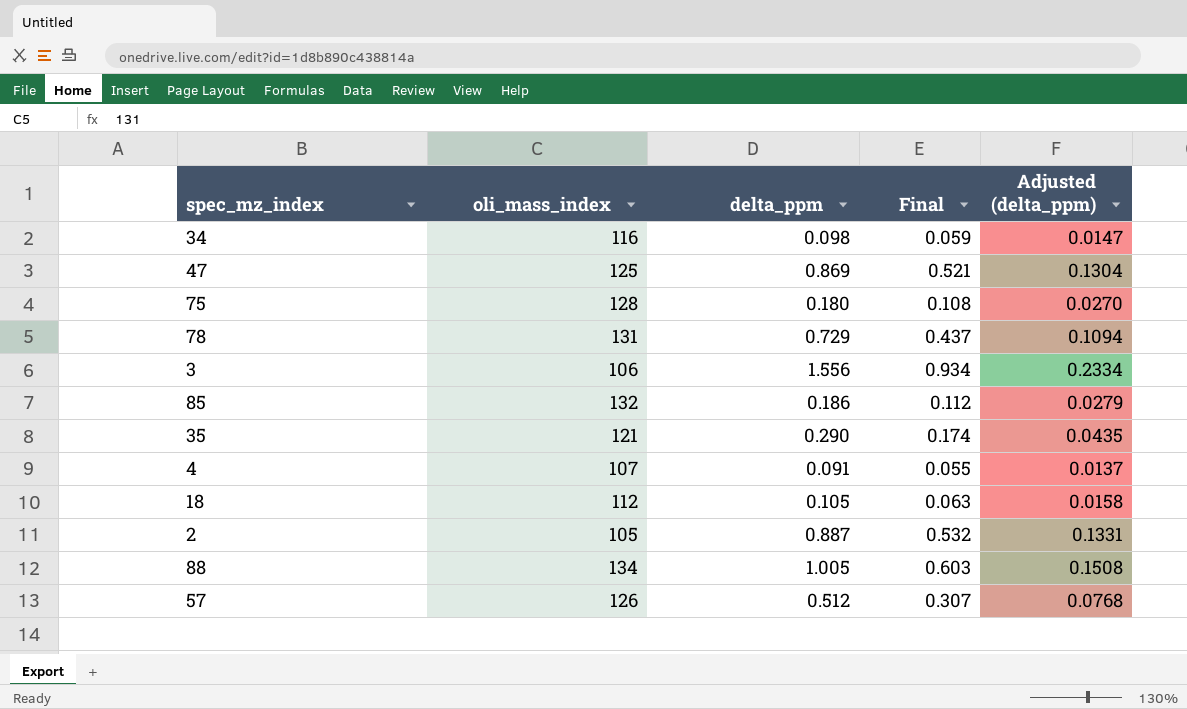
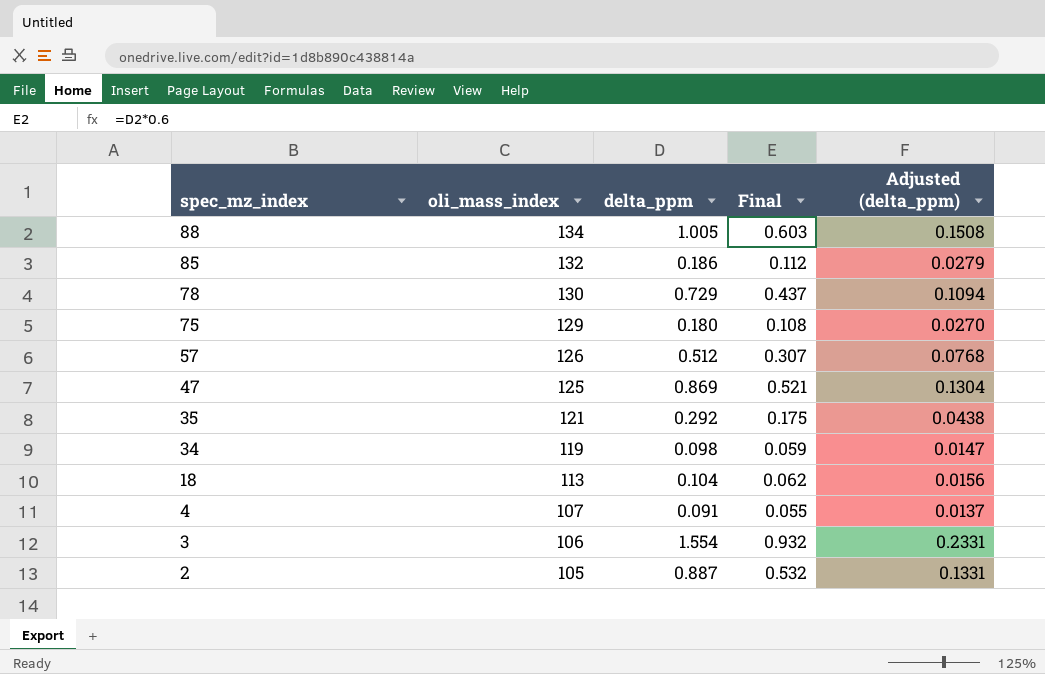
row order: none -> spec_mz_index descending
78 | oli_mass_index: 131 -> 130
75 | oli_mass_index: 128 -> 129
35 | delta_ppm: 0.290 -> 0.292
35 | Final: 0.174 -> 0.175
35 | Adjusted (delta_ppm): 0.0435 -> 0.0438
34 | oli_mass_index: 116 -> 119
18 | oli_mass_index: 112 -> 113
18 | delta_ppm: 0.105 -> 0.104
18 | Final: 0.063 -> 0.062
18 | Adjusted (delta_ppm): 0.0158 -> 0.0156
3 | delta_ppm: 1.556 -> 1.554
3 | Final: 0.934 -> 0.932
3 | Adjusted (delta_ppm): 0.2334 -> 0.2331

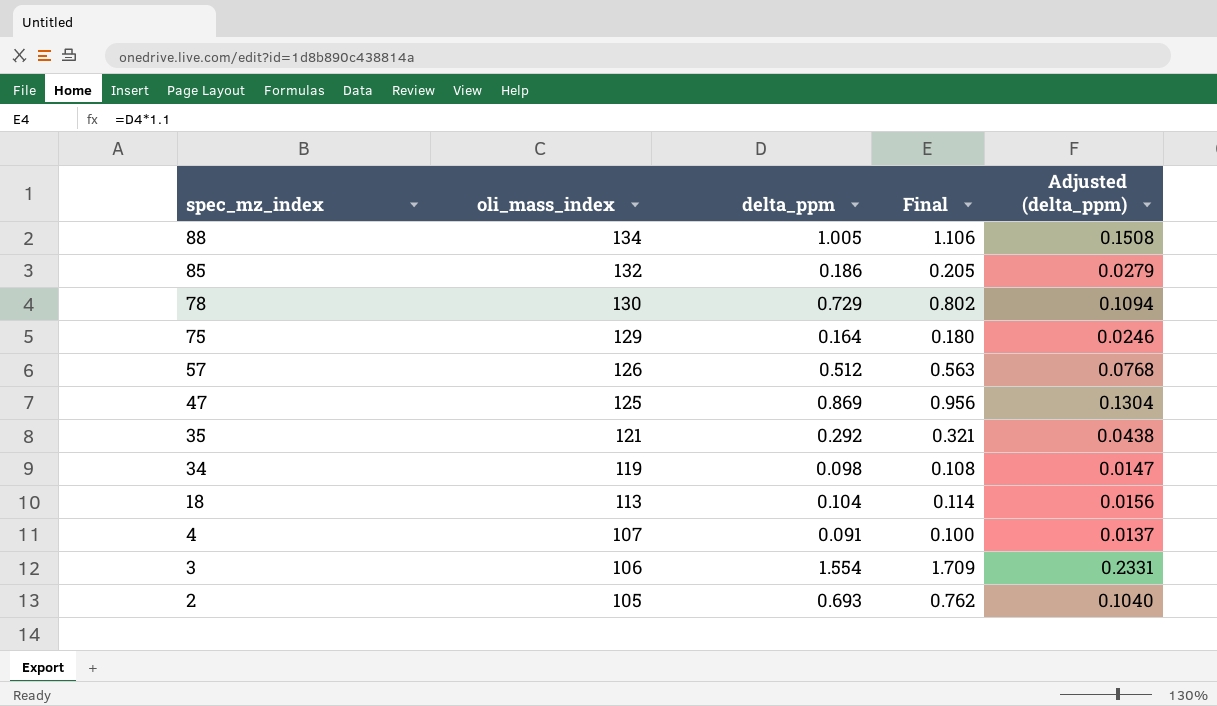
column Final | formula: [delta_ppm] * 0.6 -> [delta_ppm] * 1.1
75 | delta_ppm: 0.180 -> 0.164
75 | Adjusted (delta_ppm): 0.0270 -> 0.0246
2 | delta_ppm: 0.887 -> 0.693
2 | Adjusted (delta_ppm): 0.1331 -> 0.1040

